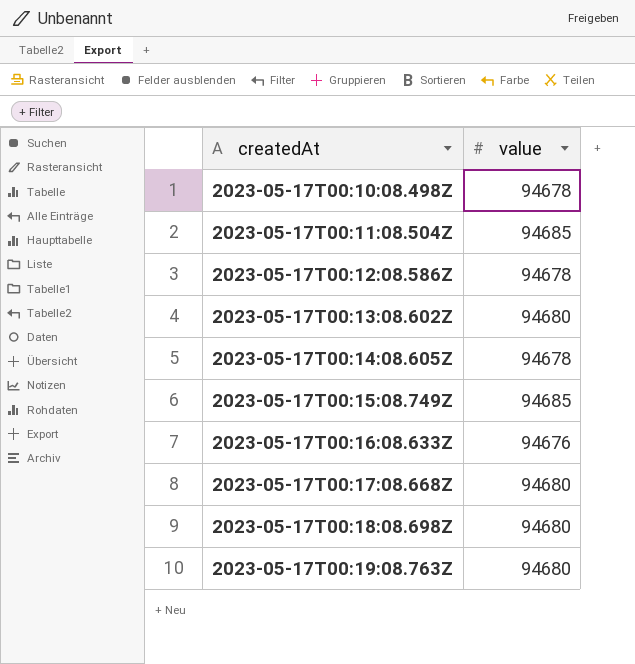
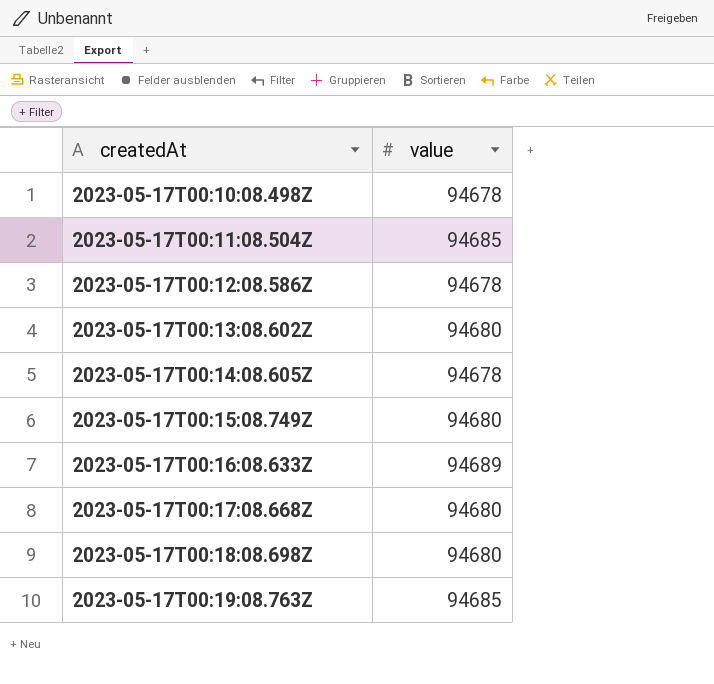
2023-05-17T00:15:08.749Z | value: 94685 -> 94680
2023-05-17T00:16:08.633Z | value: 94676 -> 94689
2023-05-17T00:19:08.763Z | value: 94680 -> 94685

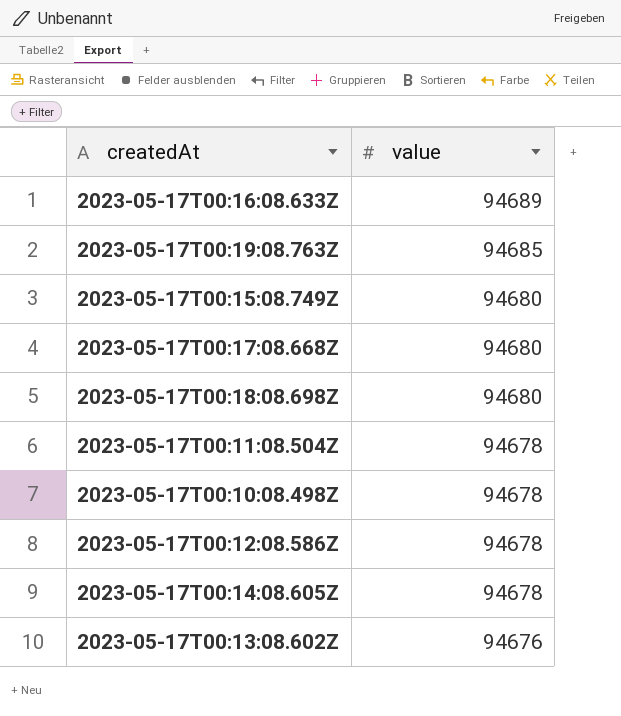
row order: createdAt ascending -> value descending
2023-05-17T00:11:08.504Z | value: 94685 -> 94678
2023-05-17T00:13:08.602Z | value: 94680 -> 94676

